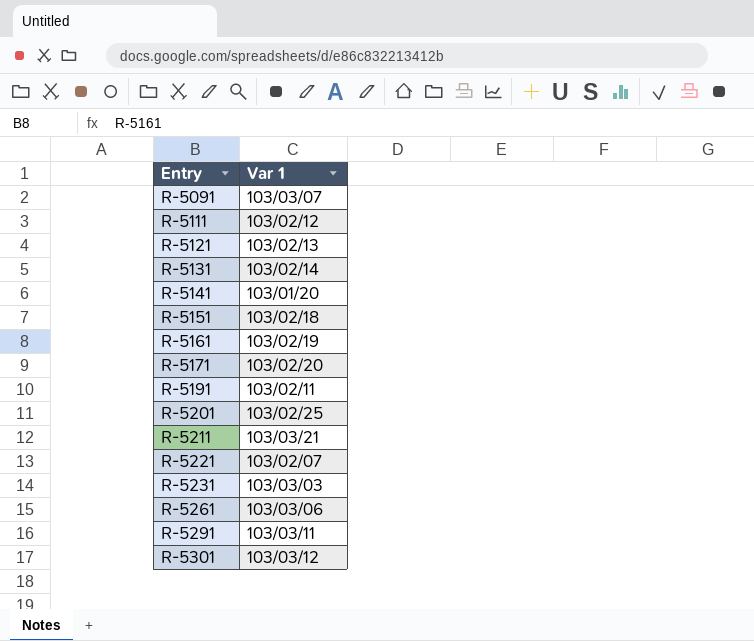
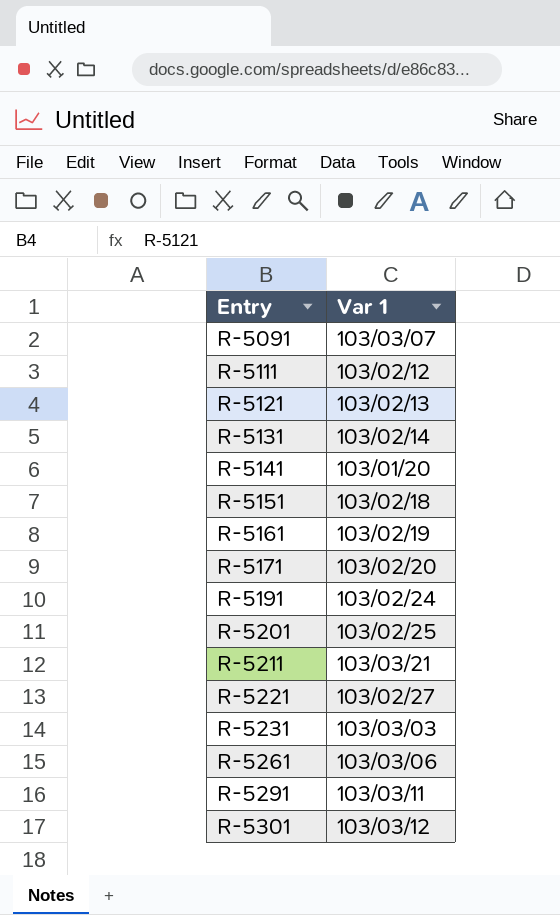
R-5191 | Var 1: 103/02/11 -> 103/02/24
R-5221 | Var 1: 103/02/07 -> 103/02/27

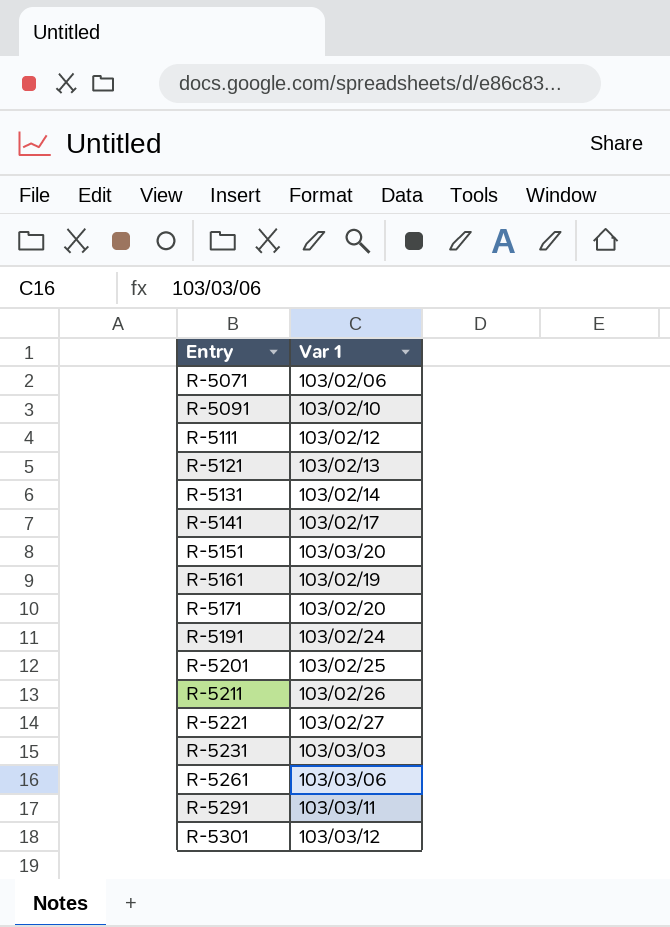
row R-5071: none -> 103/02/06
R-5091 | Var 1: 103/03/07 -> 103/02/10
R-5141 | Var 1: 103/01/20 -> 103/02/17
R-5151 | Var 1: 103/02/18 -> 103/03/20
R-5211 | Var 1: 103/03/21 -> 103/02/26

